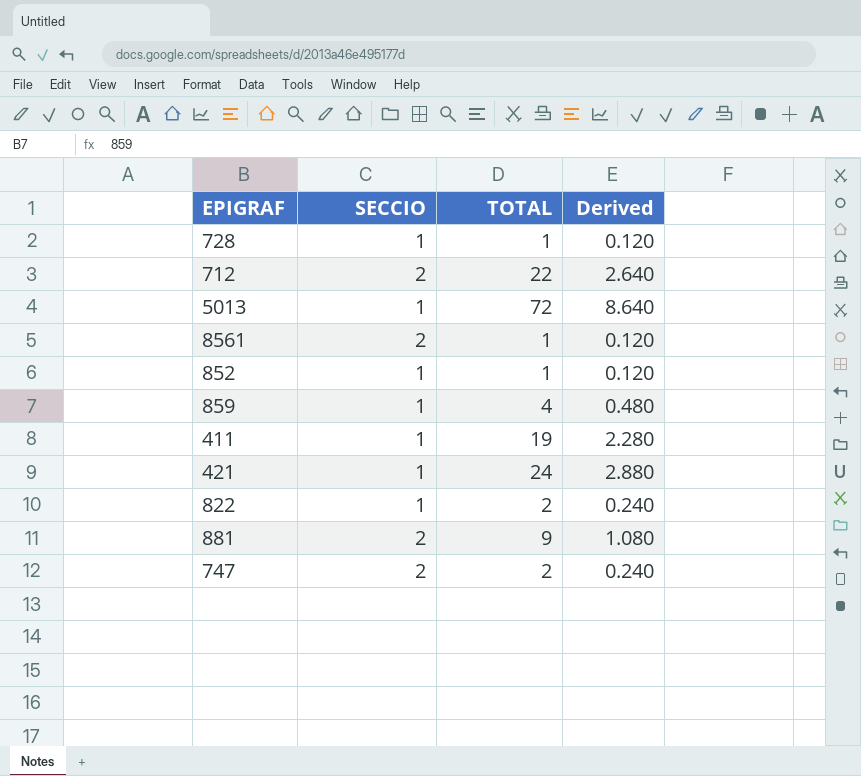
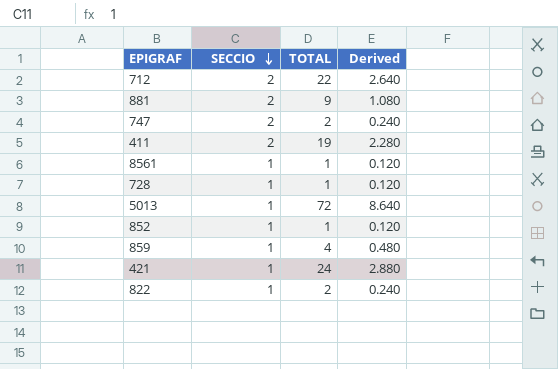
row order: none -> SECCIO descending
411 | SECCIO: 1 -> 2
8561 | SECCIO: 2 -> 1

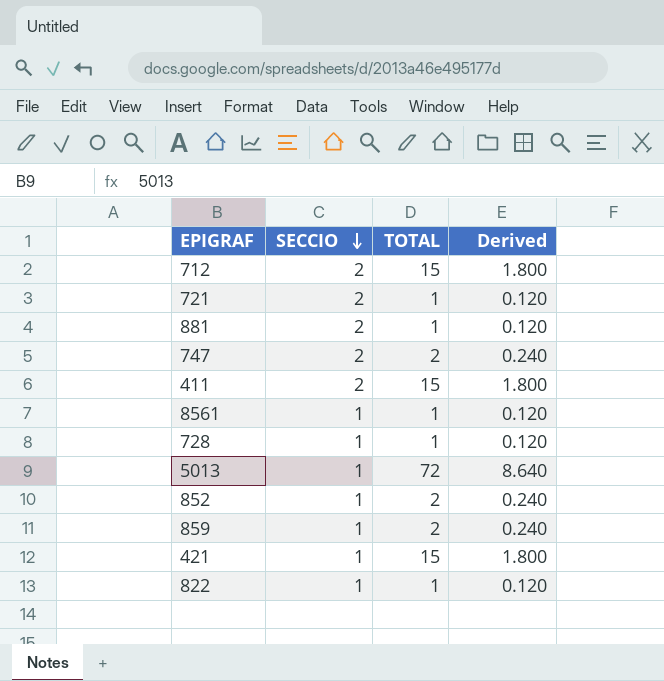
712 | TOTAL: 22 -> 15
712 | Derived: 2.640 -> 1.800
row 721: none -> 2 | 1 | 0.120
881 | TOTAL: 9 -> 1
881 | Derived: 1.080 -> 0.120
411 | TOTAL: 19 -> 15
411 | Derived: 2.280 -> 1.800
852 | TOTAL: 1 -> 2
852 | Derived: 0.120 -> 0.240
859 | TOTAL: 4 -> 2
859 | Derived: 0.480 -> 0.240
421 | TOTAL: 24 -> 15
421 | Derived: 2.880 -> 1.800
822 | TOTAL: 2 -> 1
822 | Derived: 0.240 -> 0.120

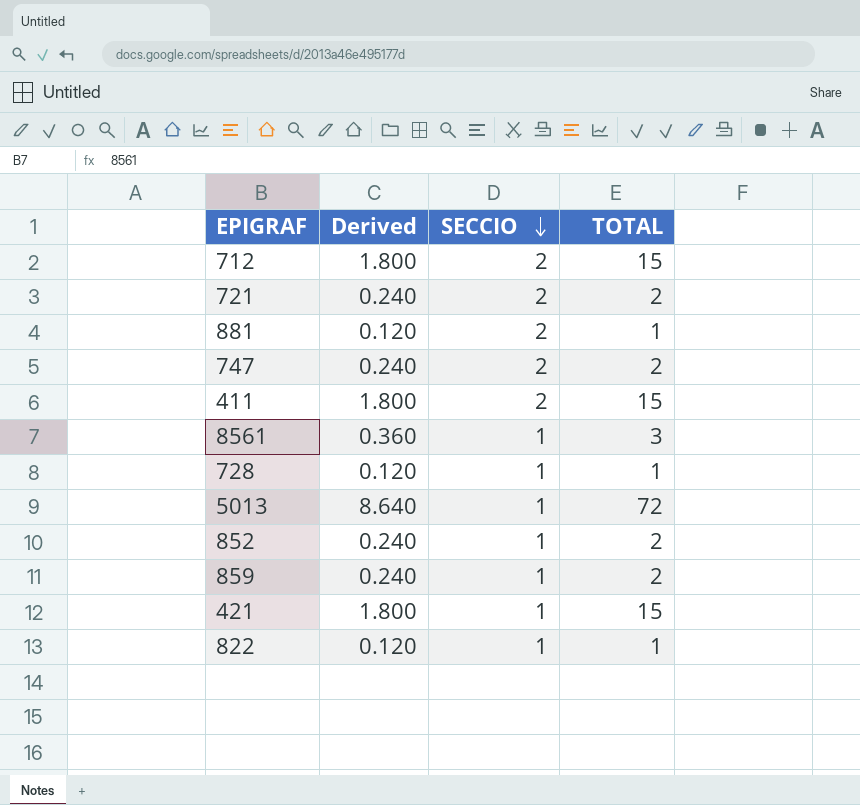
column Derived | position: 4 -> 2
721 | Derived: 0.120 -> 0.240
721 | TOTAL: 1 -> 2
8561 | Derived: 0.120 -> 0.360
8561 | TOTAL: 1 -> 3

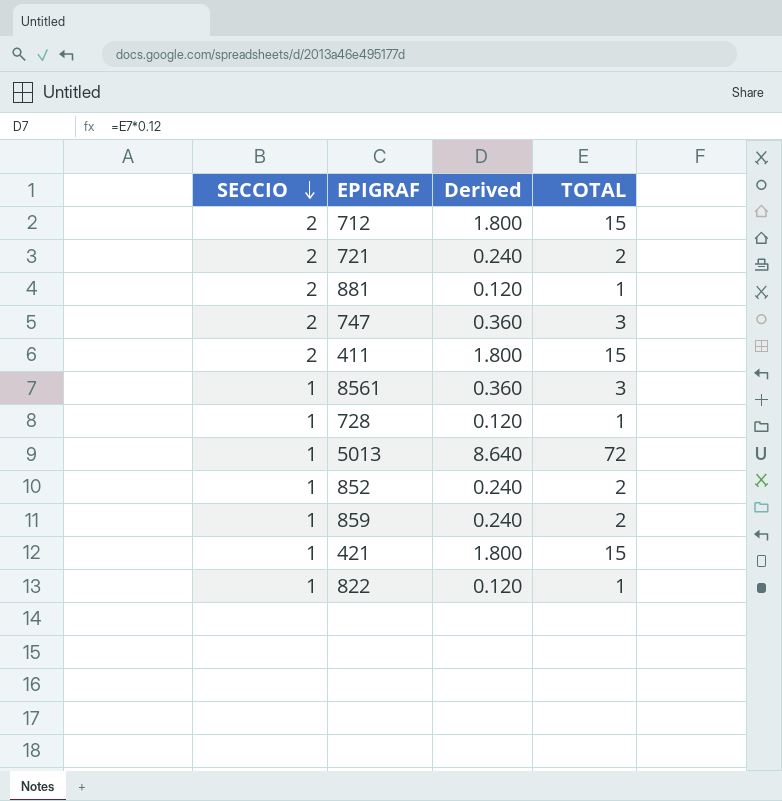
column SECCIO | position: 3 -> 1
747 | Derived: 0.240 -> 0.360
747 | TOTAL: 2 -> 3

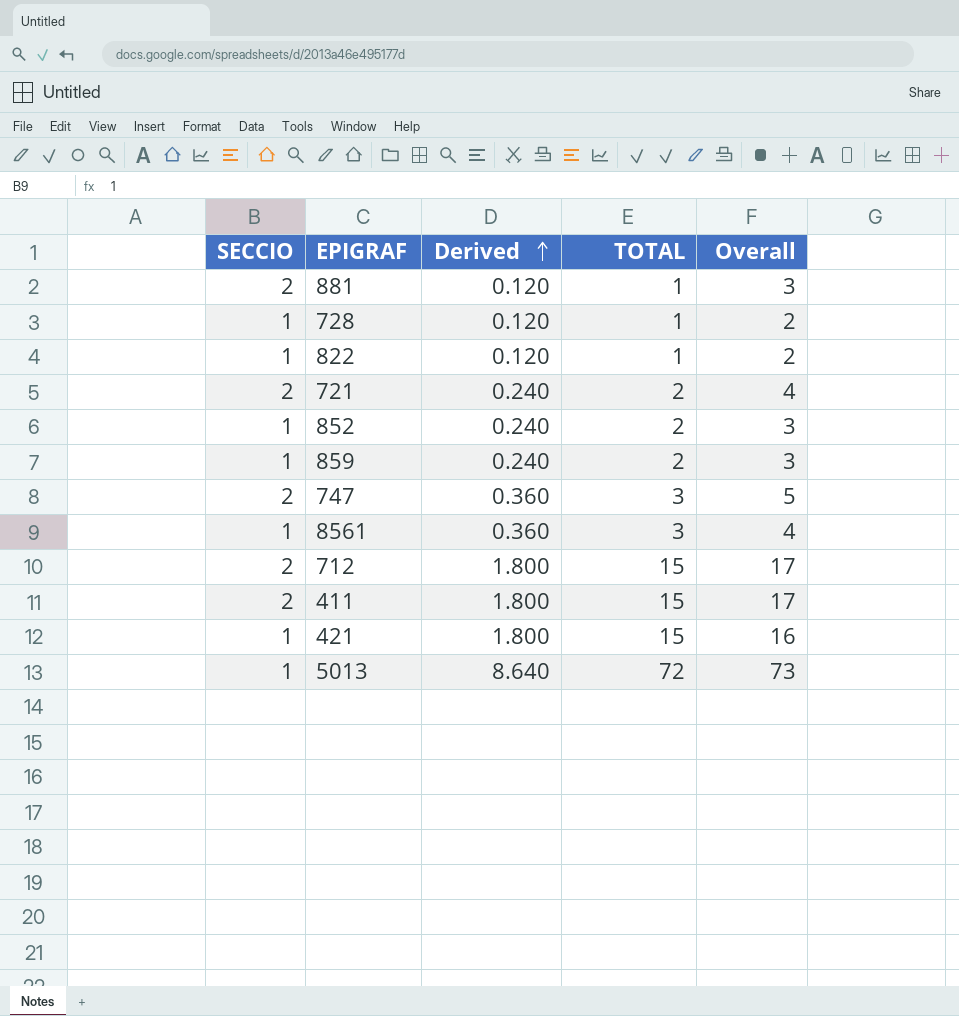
row order: SECCIO descending -> Derived ascending
column Overall | formula: none -> [SECCIO] + [TOTAL]

